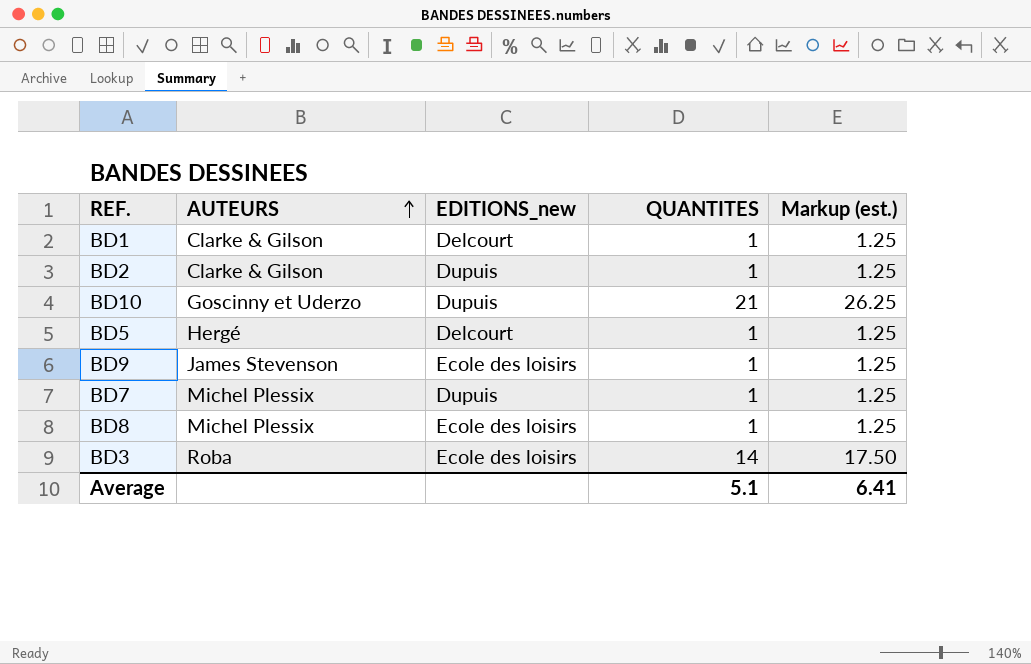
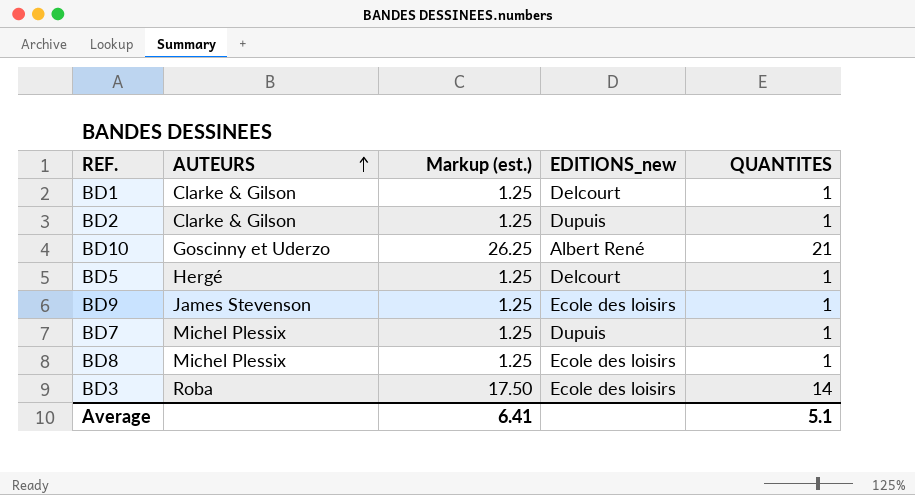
column Markup (est.) | position: 5 -> 3
BD10 | EDITIONS_new: Dupuis -> Albert René

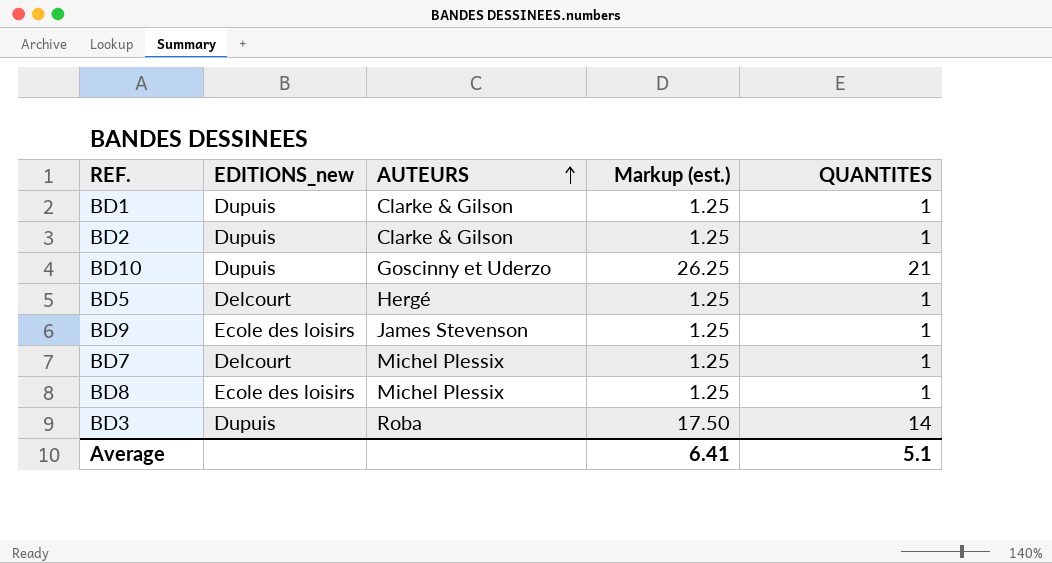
column EDITIONS_new | position: 4 -> 2
BD1 | EDITIONS_new: Delcourt -> Dupuis
BD10 | EDITIONS_new: Albert René -> Dupuis
BD7 | EDITIONS_new: Dupuis -> Delcourt
BD3 | EDITIONS_new: Ecole des loisirs -> Dupuis

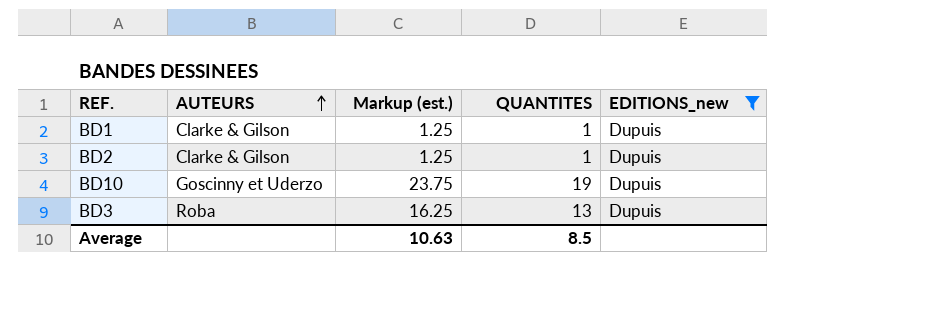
filter: none -> EDITIONS_new = Dupuis
column EDITIONS_new | position: 2 -> 5
BD10 | Markup (est.): 26.25 -> 23.75
BD10 | QUANTITES: 21 -> 19
BD3 | Markup (est.): 17.50 -> 16.25
BD3 | QUANTITES: 14 -> 13
Average | Markup (est.): 6.41 -> 10.63
Average | QUANTITES: 5.1 -> 8.5

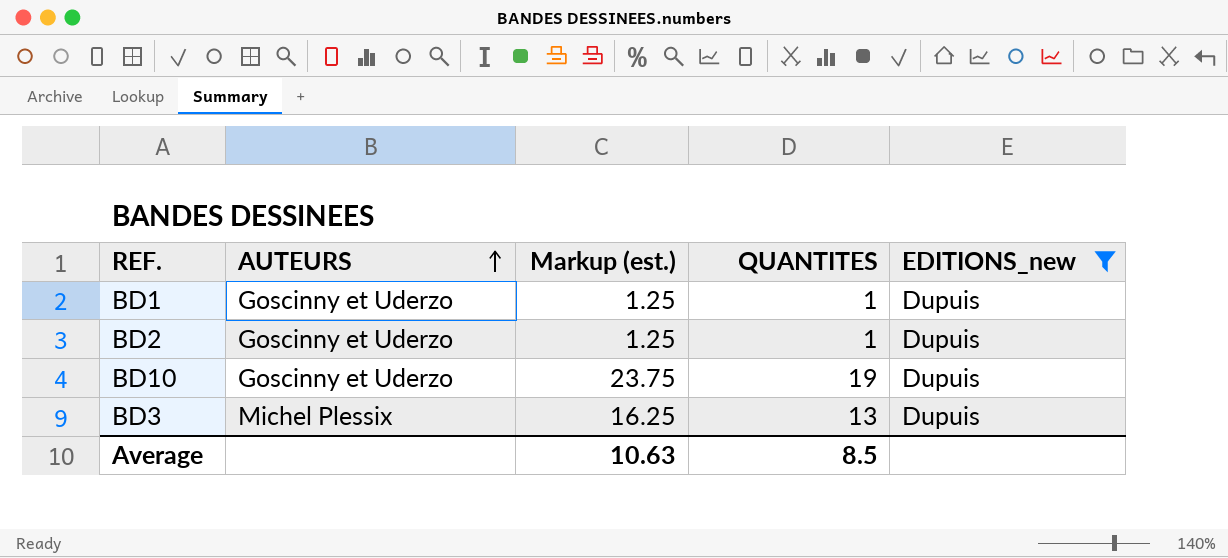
BD1 | AUTEURS: Clarke & Gilson -> Goscinny et Uderzo
BD2 | AUTEURS: Clarke & Gilson -> Goscinny et Uderzo
BD3 | AUTEURS: Roba -> Michel Plessix

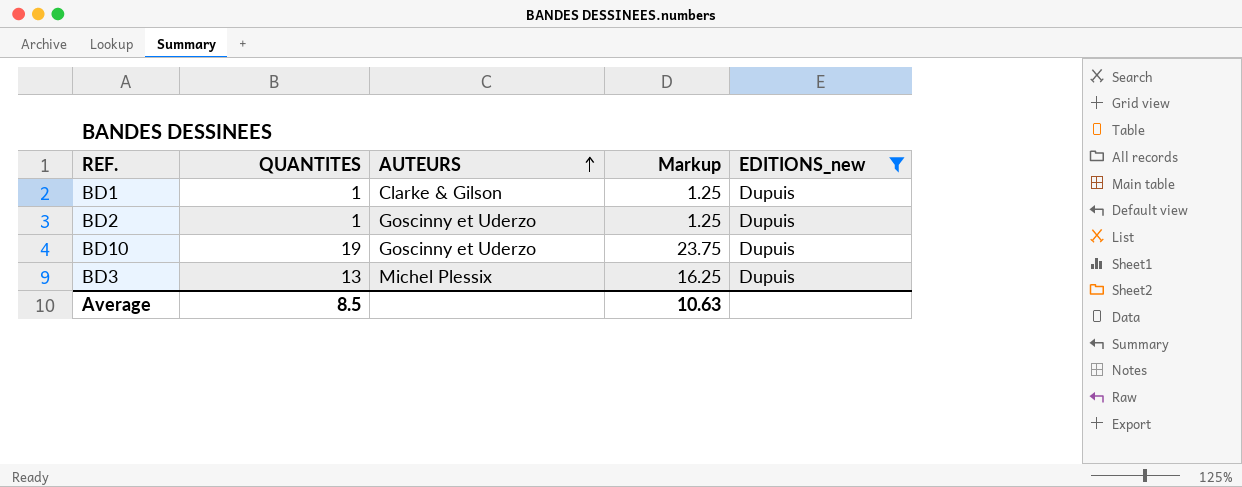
column QUANTITES | position: 4 -> 2
column name: Markup (est.) -> Markup
BD1 | AUTEURS: Goscinny et Uderzo -> Clarke & Gilson

